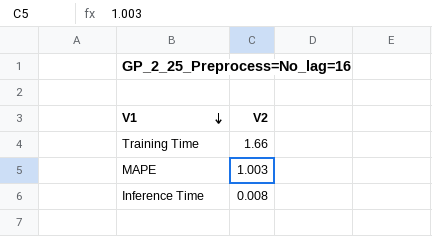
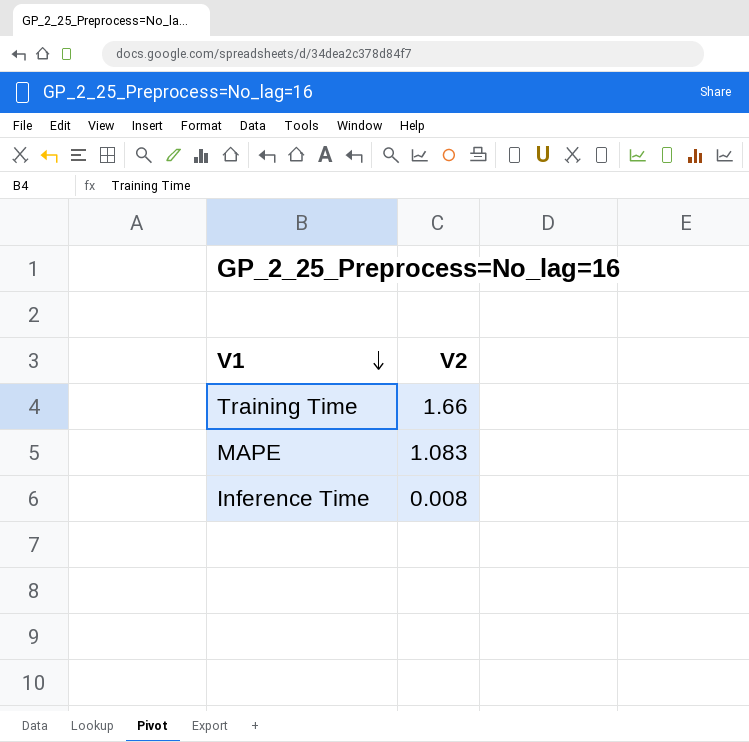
MAPE | V2: 1.003 -> 1.083

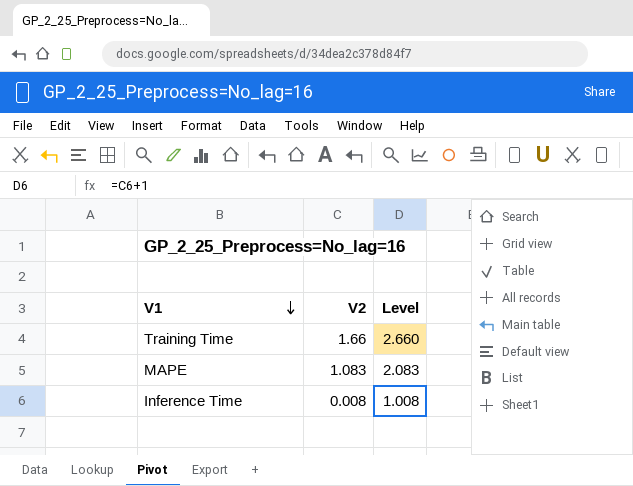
column Level | formula: none -> [V2] + 1

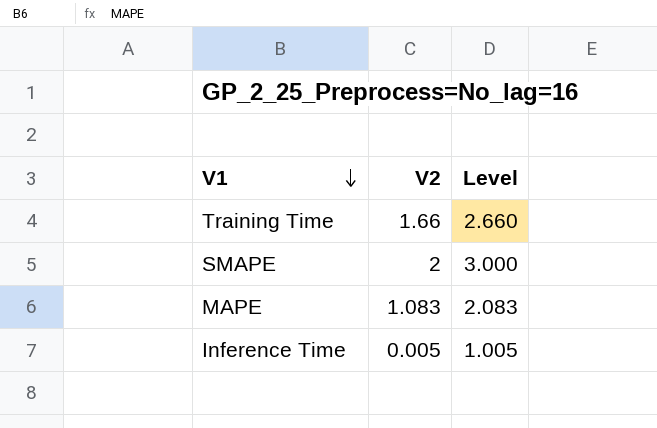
row SMAPE: none -> 2 | 3.000
Inference Time | V2: 0.008 -> 0.005
Inference Time | Level: 1.008 -> 1.005

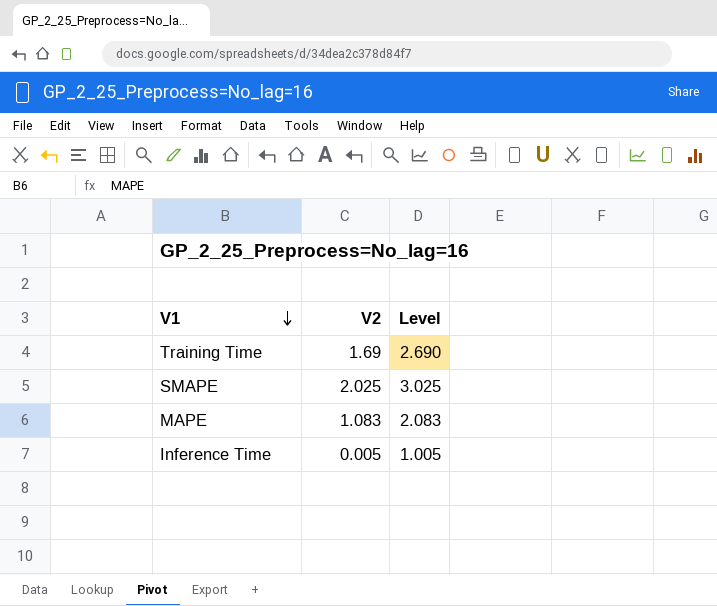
Training Time | V2: 1.66 -> 1.69
Training Time | Level: 2.660 -> 2.690
SMAPE | V2: 2 -> 2.025
SMAPE | Level: 3.000 -> 3.025

